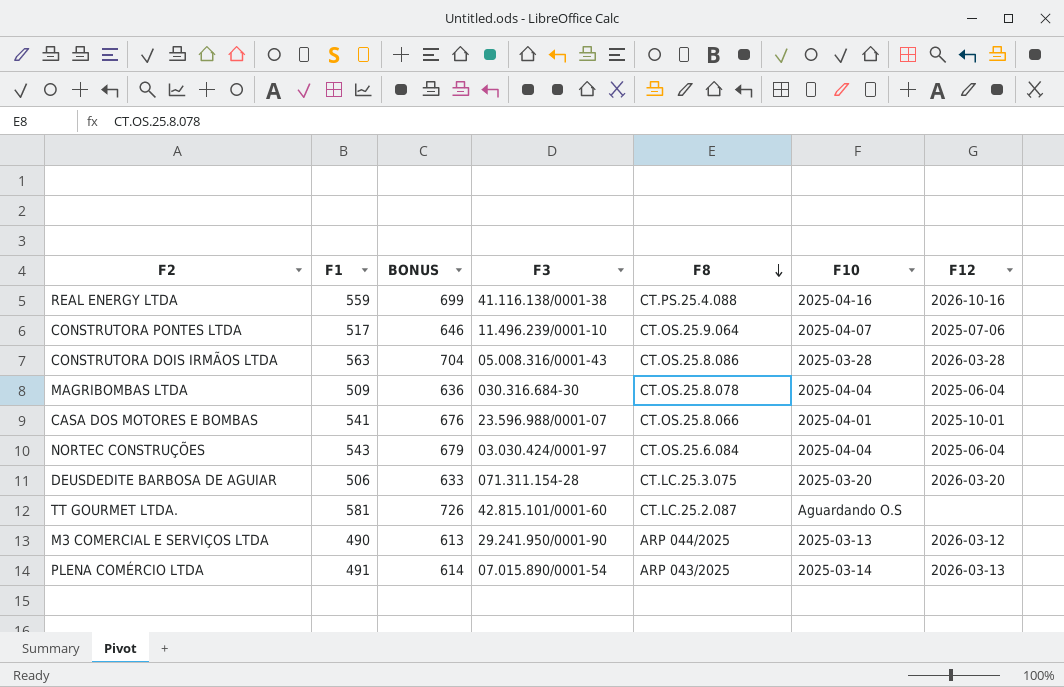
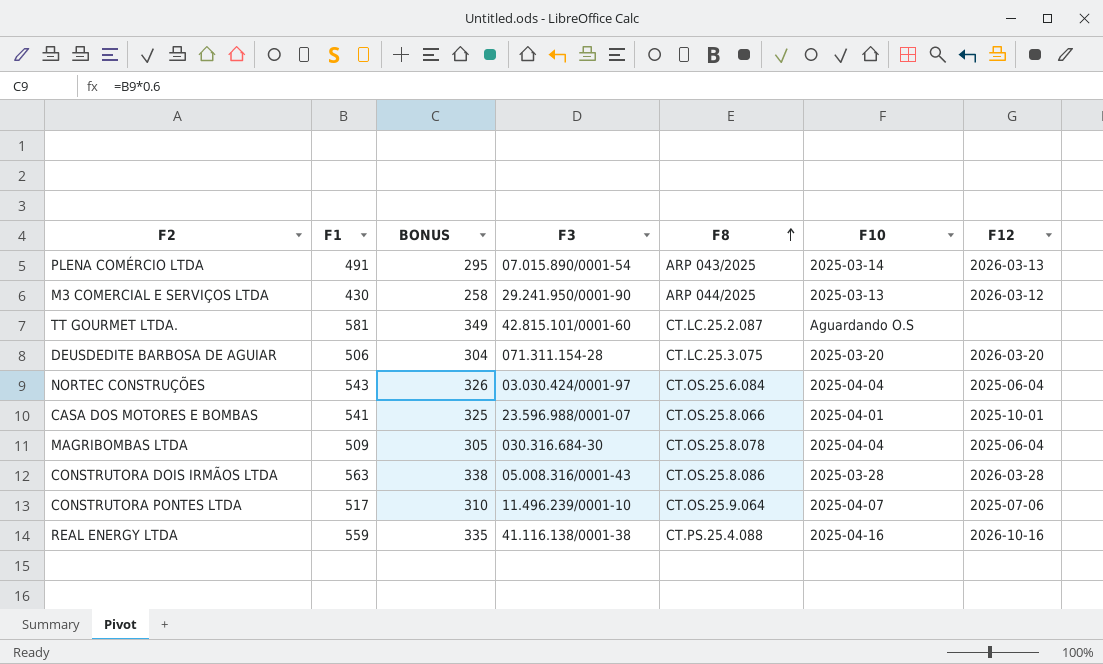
row order: F8 descending -> F8 ascending
column BONUS | formula: [F1] * 1.25 -> [F1] * 0.6
M3 COMERCIAL E SERVIÇOS LTDA | F1: 490 -> 430

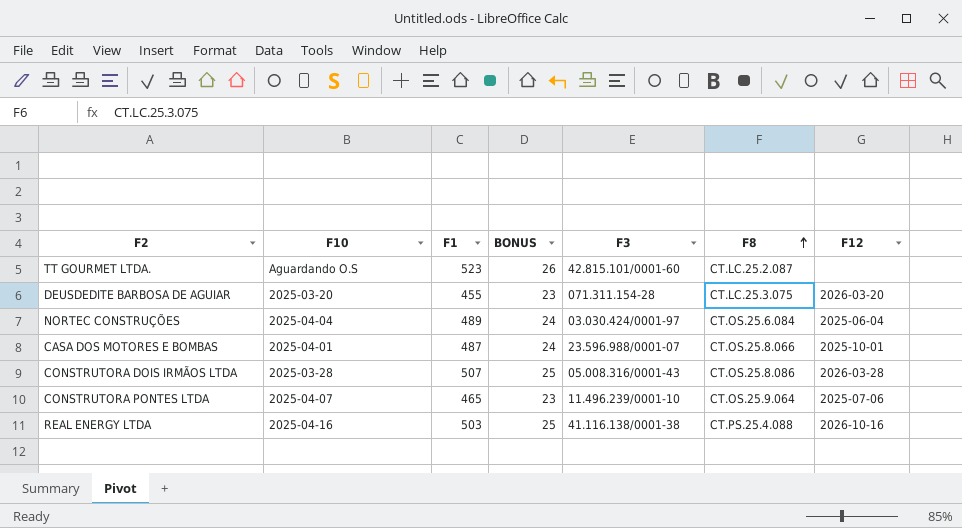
column F10 | position: 6 -> 2
column BONUS | formula: [F1] * 0.6 -> [F1] * 0.05
row PLENA COMÉRCIO LTDA: 491 | 295 | 07.015.890/0001-54 | ARP 043/2025 | 2025-03-14 | 2026-03-13 -> none
row M3 COMERCIAL E SERVIÇOS LTDA: 430 | 258 | 29.241.950/0001-90 | ARP 044/2025 | 2025-03-13 | 2026-03-12 -> none
row MAGRIBOMBAS LTDA: 509 | 305 | 030.316.684-30 | CT.OS.25.8.078 | 2025-04-04 | 2025-06-04 -> none
TT GOURMET LTDA. | F1: 581 -> 523
DEUSDEDITE BARBOSA DE AGUIAR | F1: 506 -> 455
NORTEC CONSTRUÇÕES | F1: 543 -> 489
CASA DOS MOTORES E BOMBAS | F1: 541 -> 487
CONSTRUTORA DOIS IRMÃOS LTDA | F1: 563 -> 507
CONSTRUTORA PONTES LTDA | F1: 517 -> 465
REAL ENERGY LTDA | F1: 559 -> 503

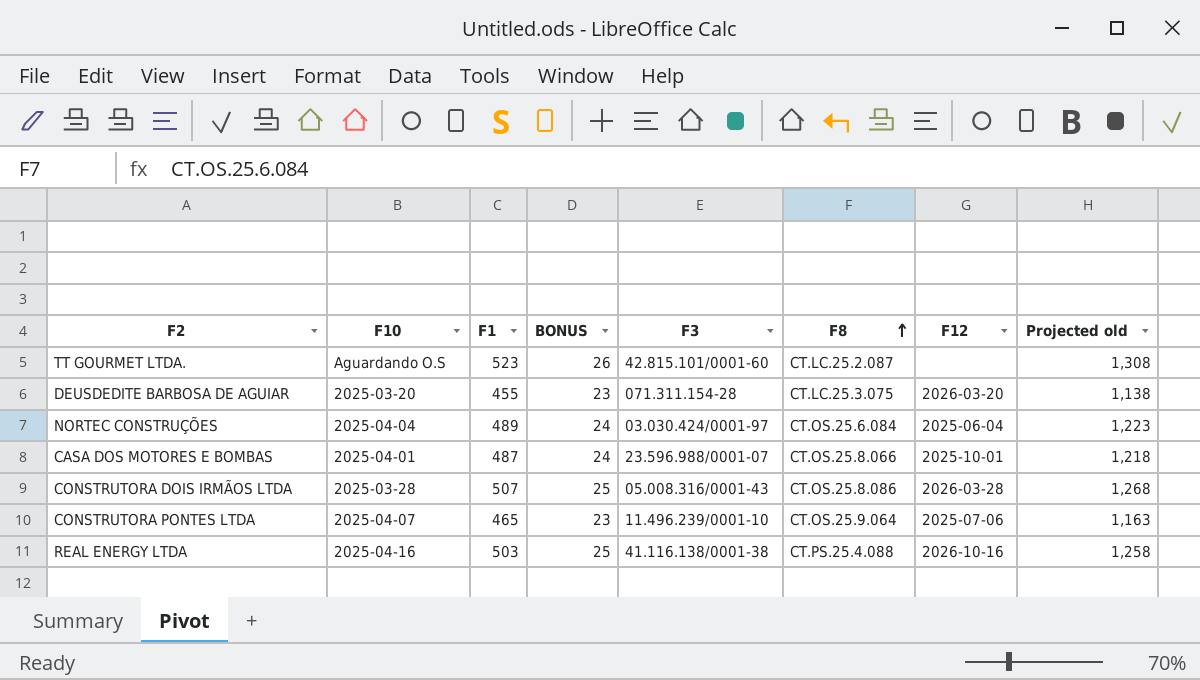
column Projected old | formula: none -> [F1] * 2.5

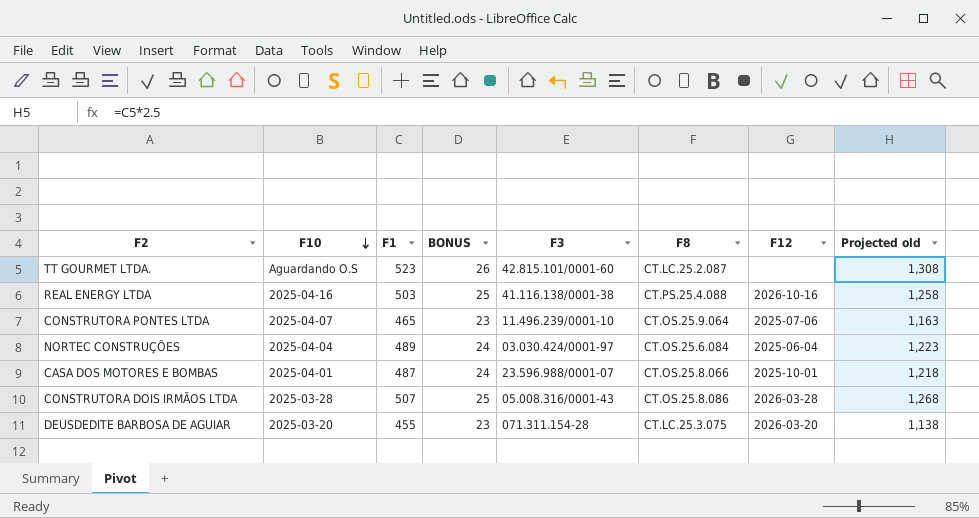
row order: F8 ascending -> F10 descending

